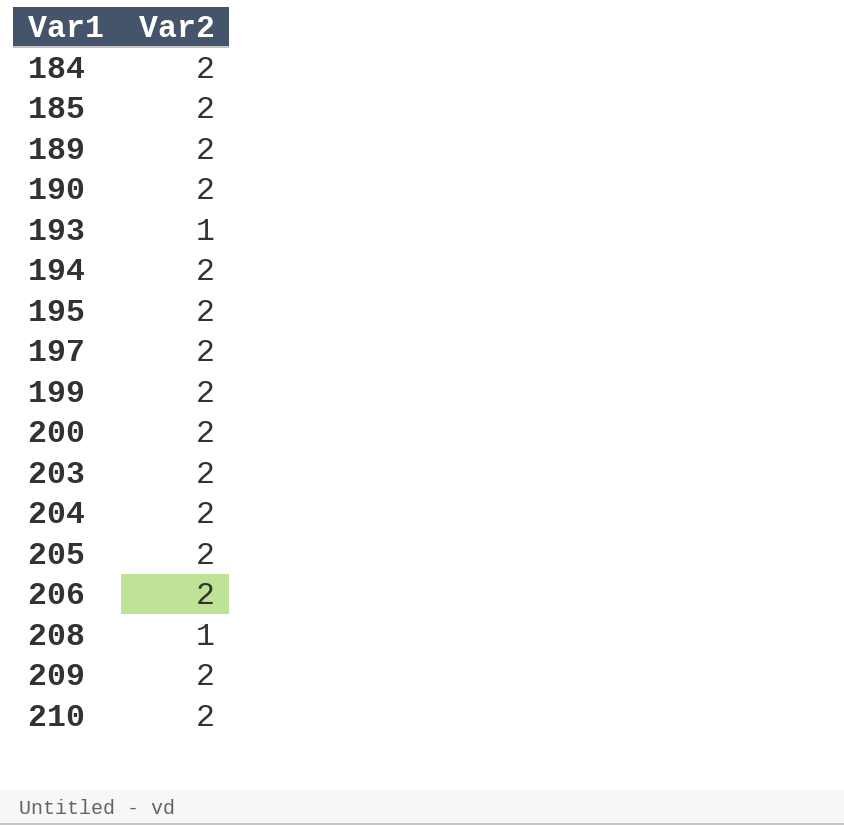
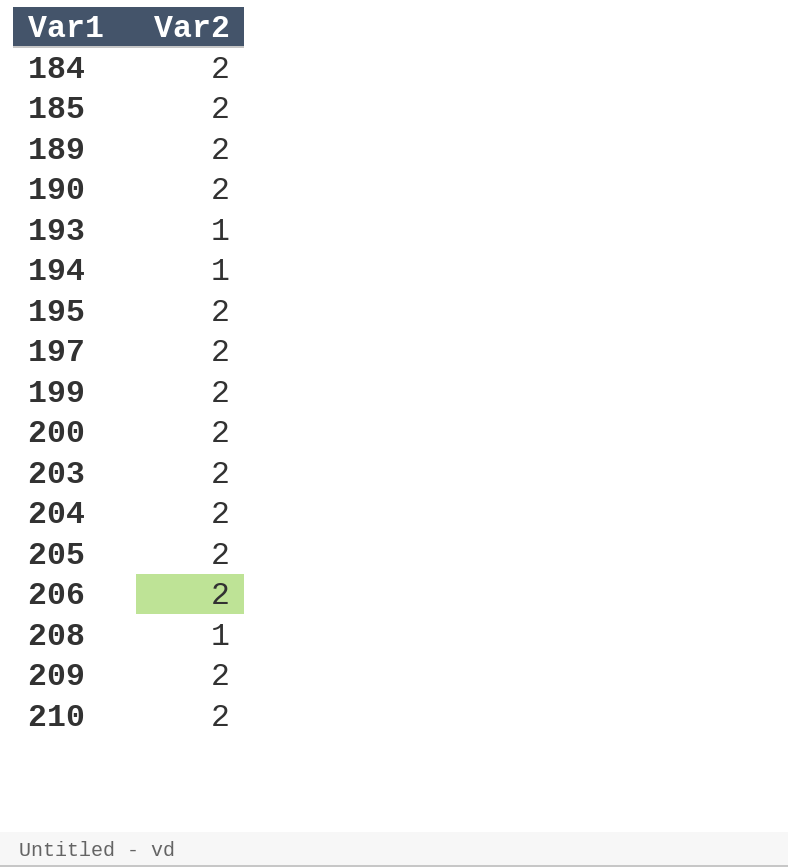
194 | Var2: 2 -> 1

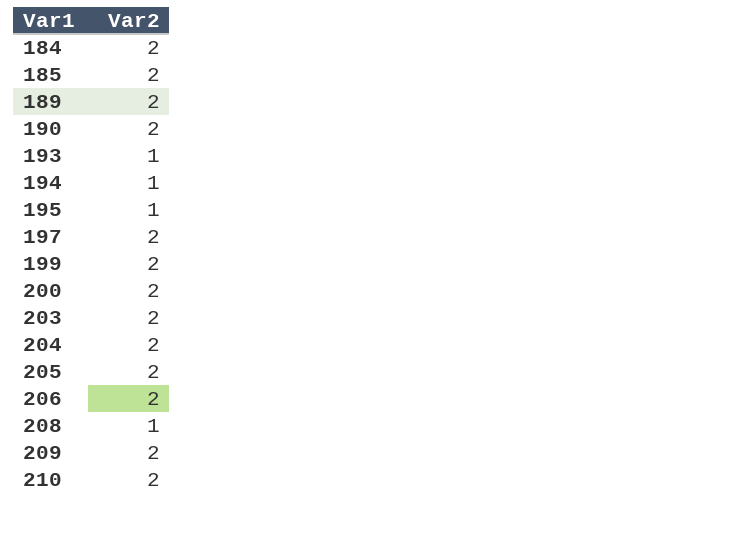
195 | Var2: 2 -> 1

